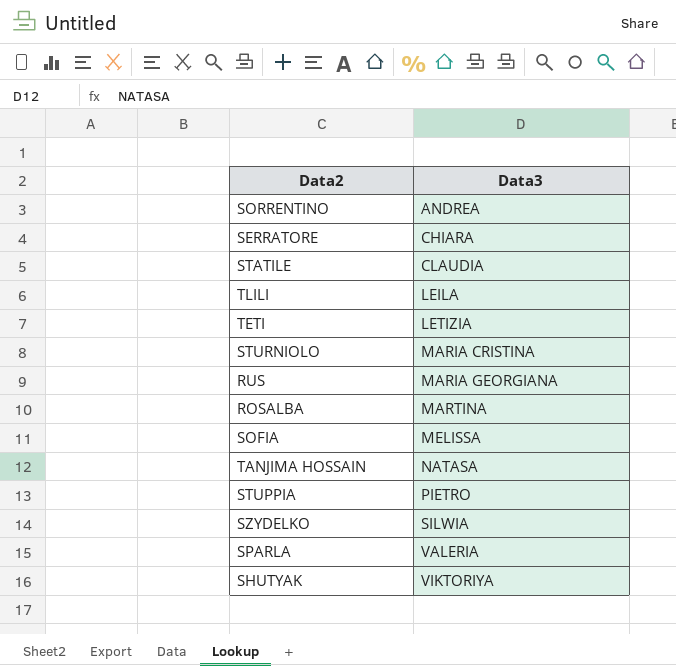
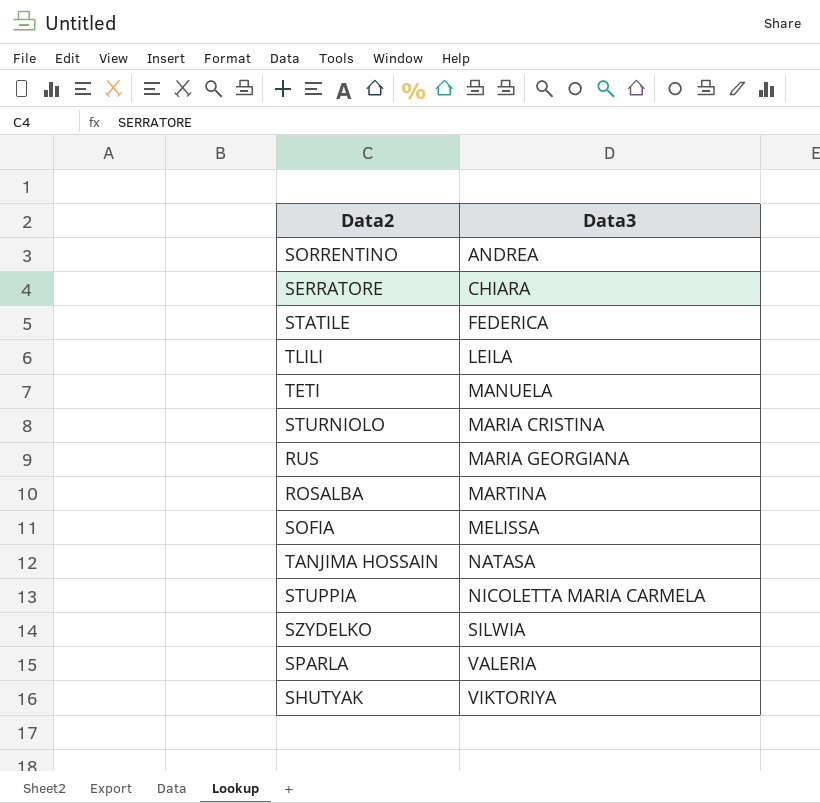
STATILE | Data3: CLAUDIA -> FEDERICA
TETI | Data3: LETIZIA -> MANUELA
STUPPIA | Data3: PIETRO -> NICOLETTA MARIA CARMELA

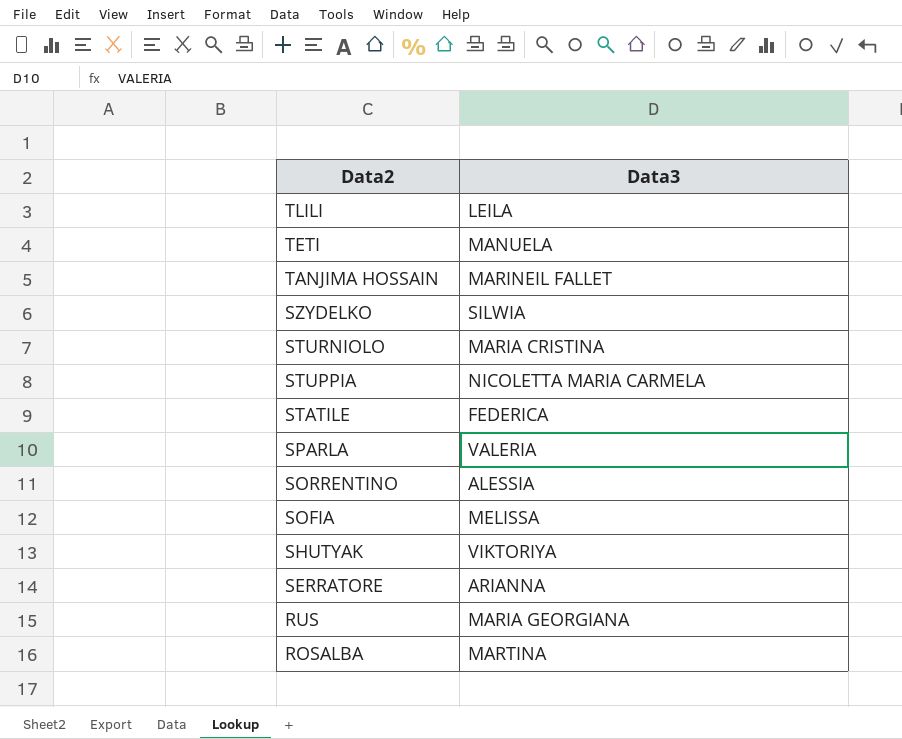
row order: Data3 ascending -> Data2 descending
TANJIMA HOSSAIN | Data3: NATASA -> MARINEIL FALLET
SORRENTINO | Data3: ANDREA -> ALESSIA
SERRATORE | Data3: CHIARA -> ARIANNA

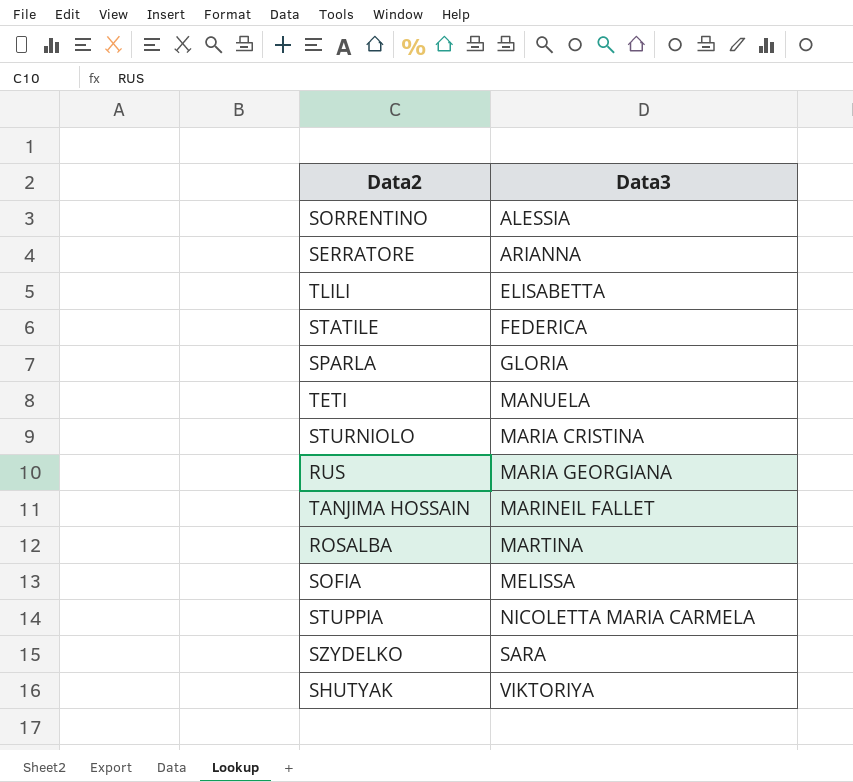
row order: Data2 descending -> Data3 ascending
TLILI | Data3: LEILA -> ELISABETTA
SPARLA | Data3: VALERIA -> GLORIA
SZYDELKO | Data3: SILWIA -> SARA

